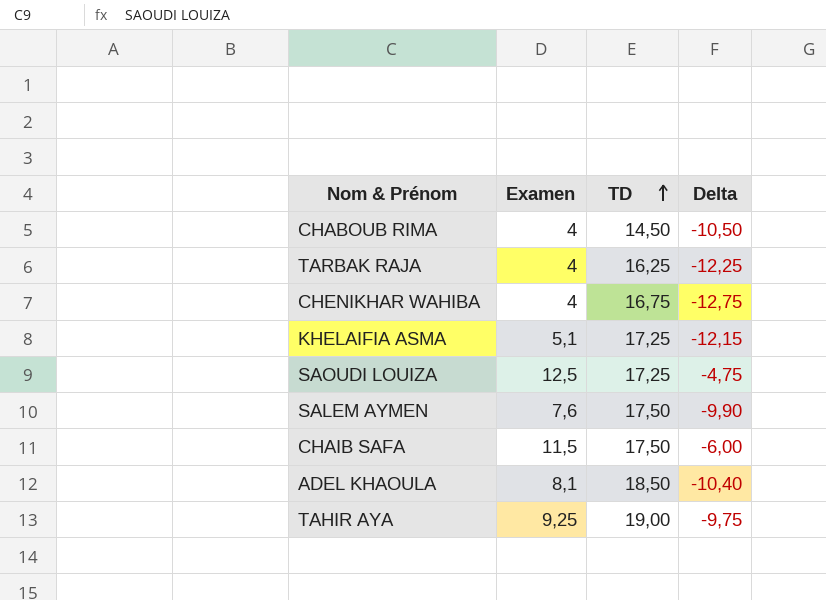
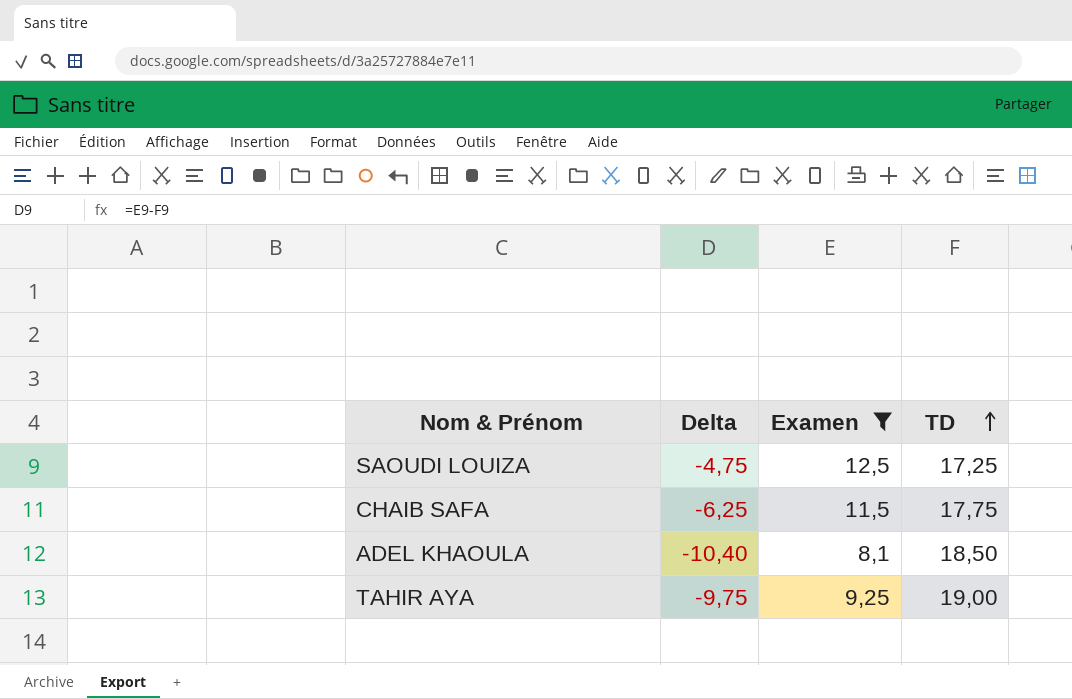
filter: none -> Examen >= 8,1
column Delta | position: 4 -> 2
CHAIB SAFA | Delta: -6,00 -> -6,25
CHAIB SAFA | TD: 17,50 -> 17,75

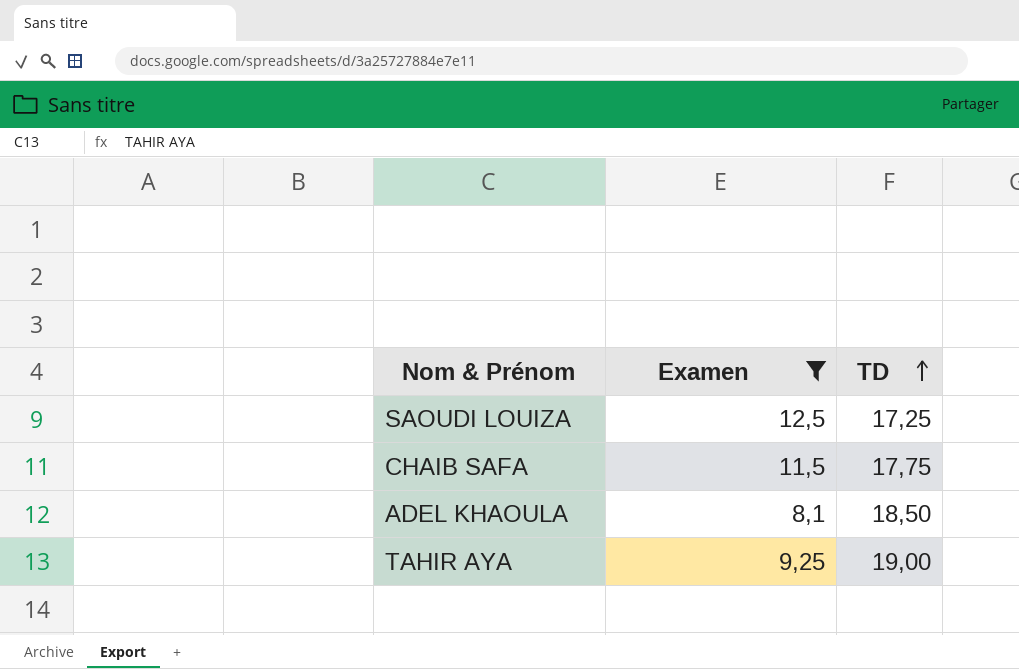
column Delta | formula: [Examen] - [TD] -> none

